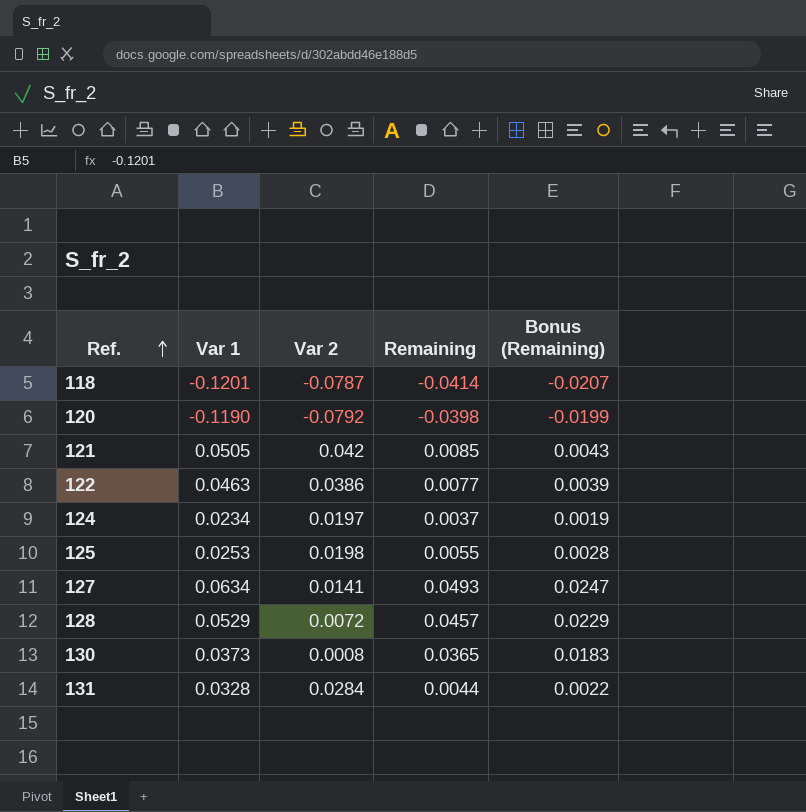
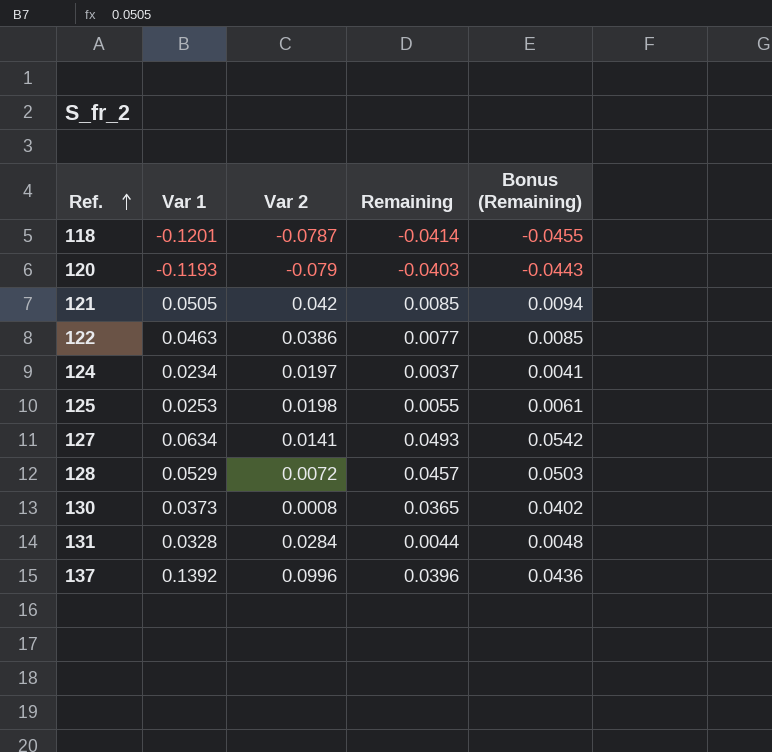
column Bonus (Remaining) | formula: [Remaining] * 0.5 -> [Remaining] * 1.1
120 | Var 1: -0.1190 -> -0.1193
120 | Var 2: -0.0792 -> -0.079
120 | Remaining: -0.0398 -> -0.0403
row 137: none -> 0.1392 | 0.0996 | 0.0396 | 0.0436

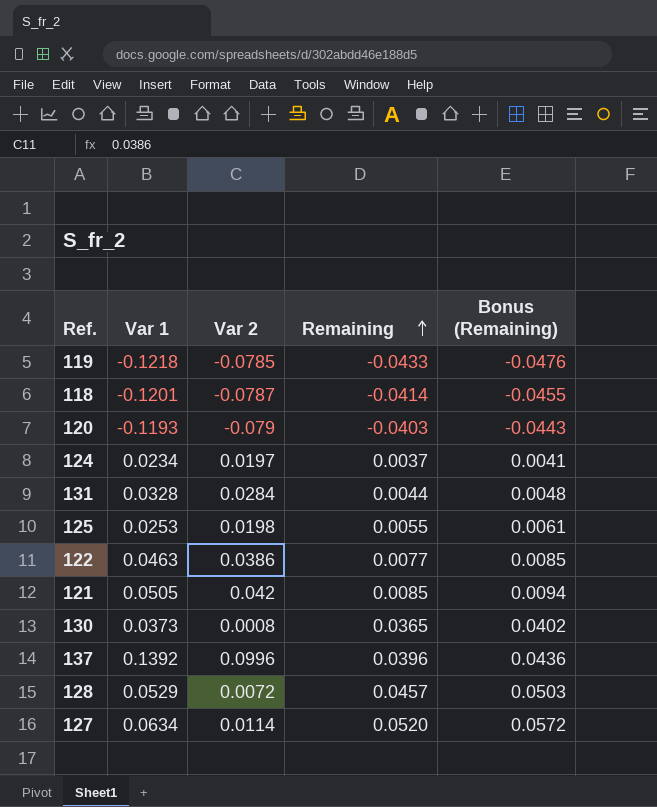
row order: Ref. ascending -> Remaining ascending
row 119: none -> -0.1218 | -0.0785 | -0.0433 | -0.0476
127 | Var 2: 0.0141 -> 0.0114
127 | Remaining: 0.0493 -> 0.0520
127 | Bonus (Remaining): 0.0542 -> 0.0572

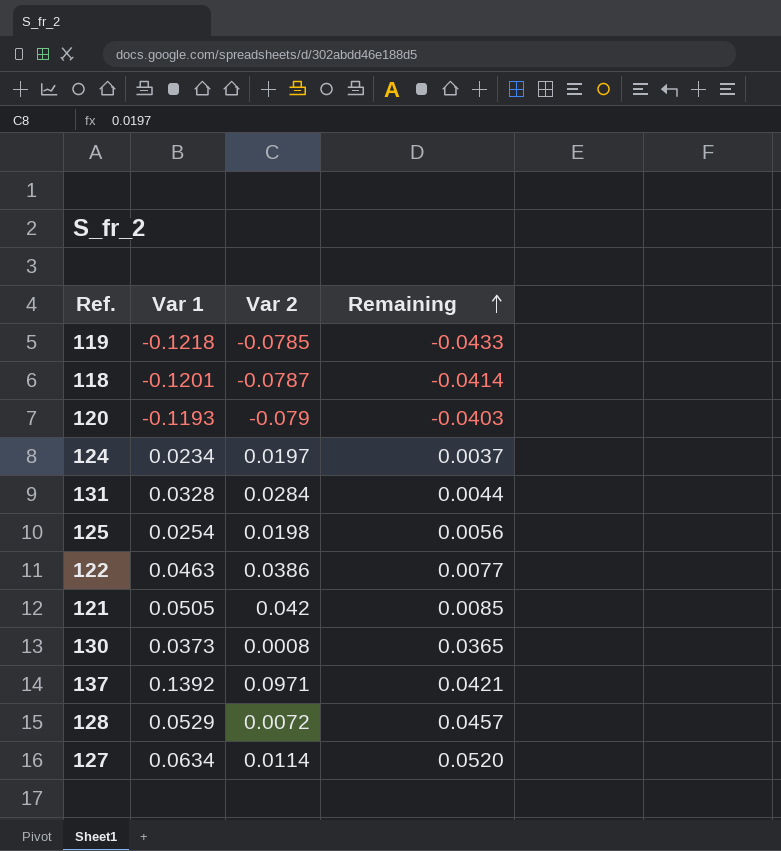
column Bonus (Remaining) | formula: [Remaining] * 1.1 -> none
125 | Var 1: 0.0253 -> 0.0254
125 | Remaining: 0.0055 -> 0.0056
137 | Var 2: 0.0996 -> 0.0971
137 | Remaining: 0.0396 -> 0.0421

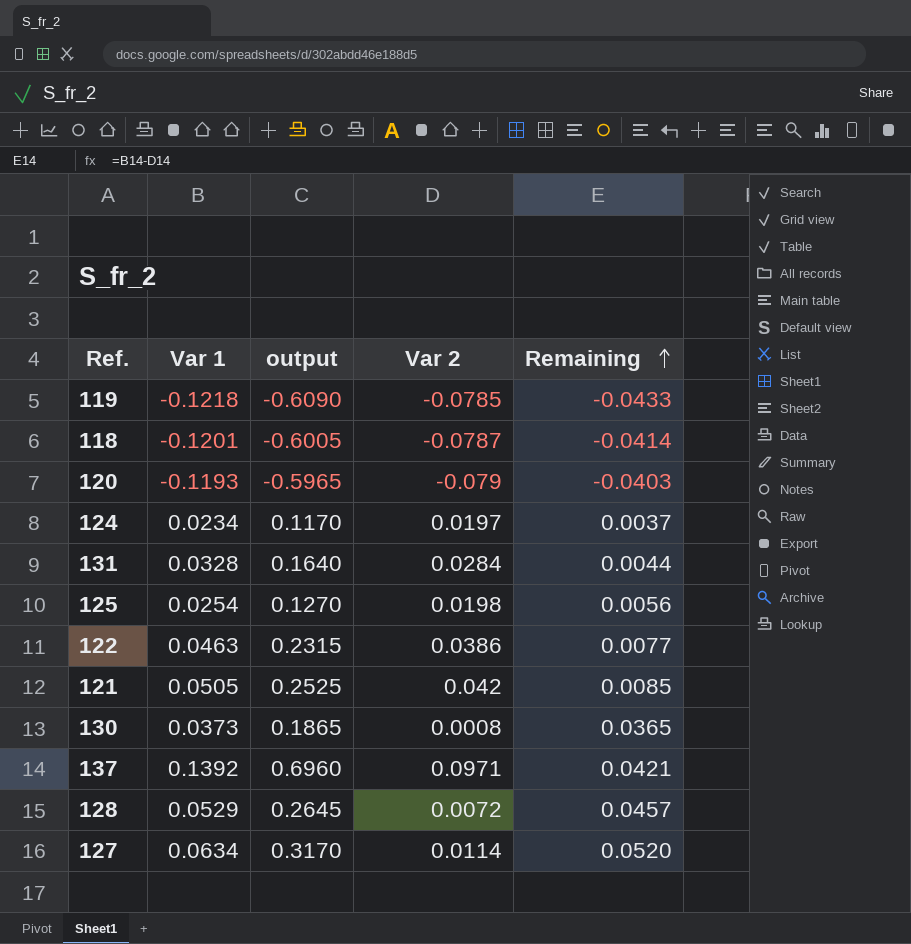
column output | formula: none -> [Var 1] * 5

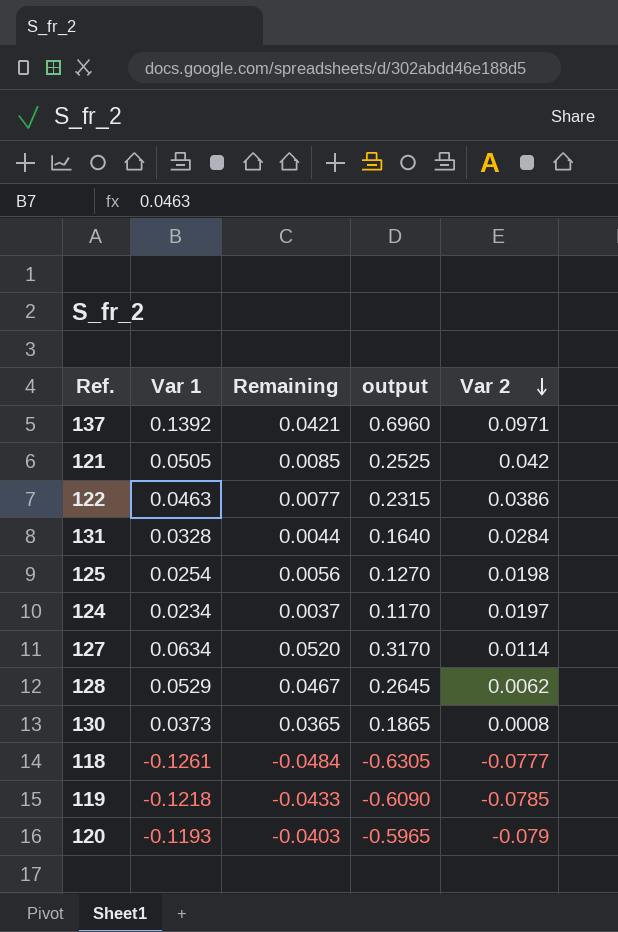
row order: Remaining ascending -> Var 2 descending
column Remaining | position: 5 -> 3
128 | Remaining: 0.0457 -> 0.0467
128 | Var 2: 0.0072 -> 0.0062
118 | Var 1: -0.1201 -> -0.1261
118 | Remaining: -0.0414 -> -0.0484
118 | output: -0.6005 -> -0.6305
118 | Var 2: -0.0787 -> -0.0777

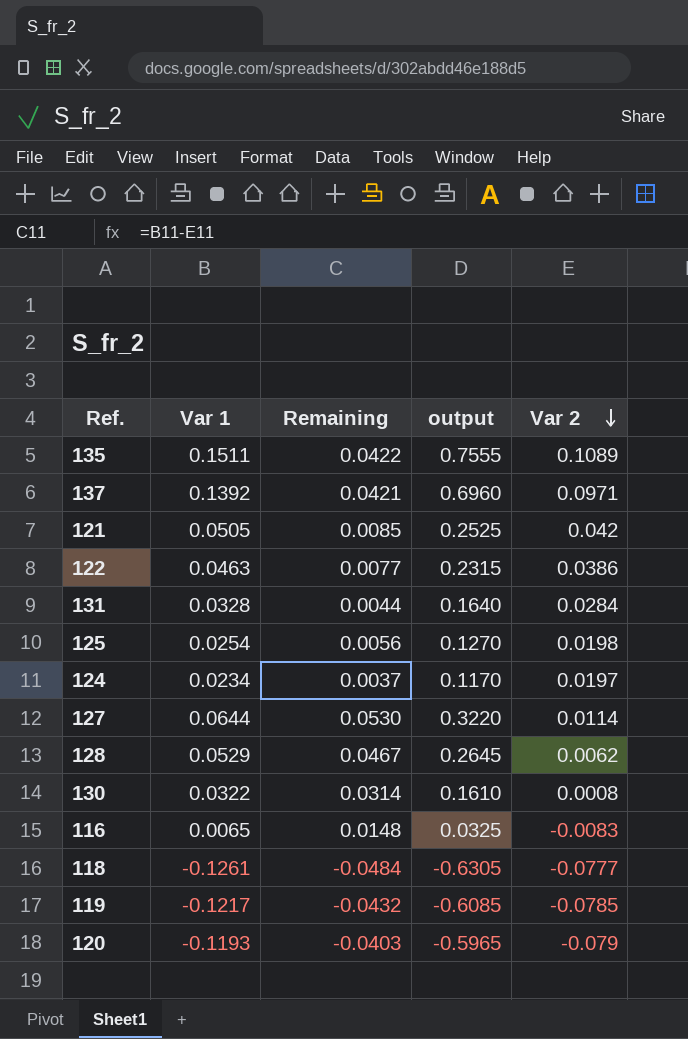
row 135: none -> 0.1511 | 0.0422 | 0.7555 | 0.1089
127 | Var 1: 0.0634 -> 0.0644
127 | Remaining: 0.0520 -> 0.0530
127 | output: 0.3170 -> 0.3220
130 | Var 1: 0.0373 -> 0.0322
130 | Remaining: 0.0365 -> 0.0314
130 | output: 0.1865 -> 0.1610
row 116: none -> 0.0065 | 0.0148 | 0.0325 | -0.0083
119 | Var 1: -0.1218 -> -0.1217
119 | Remaining: -0.0433 -> -0.0432
119 | output: -0.6090 -> -0.6085

